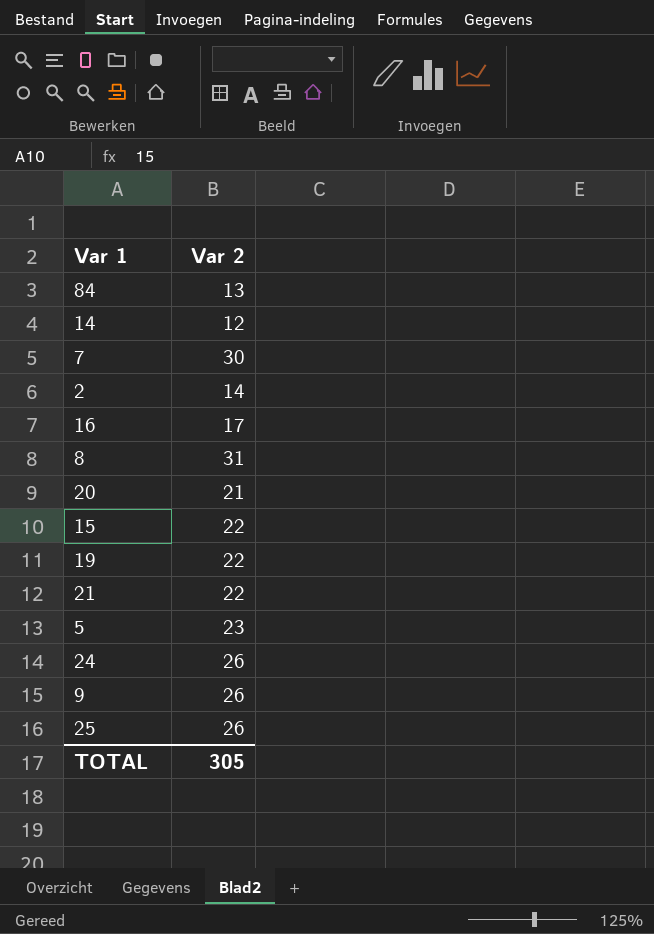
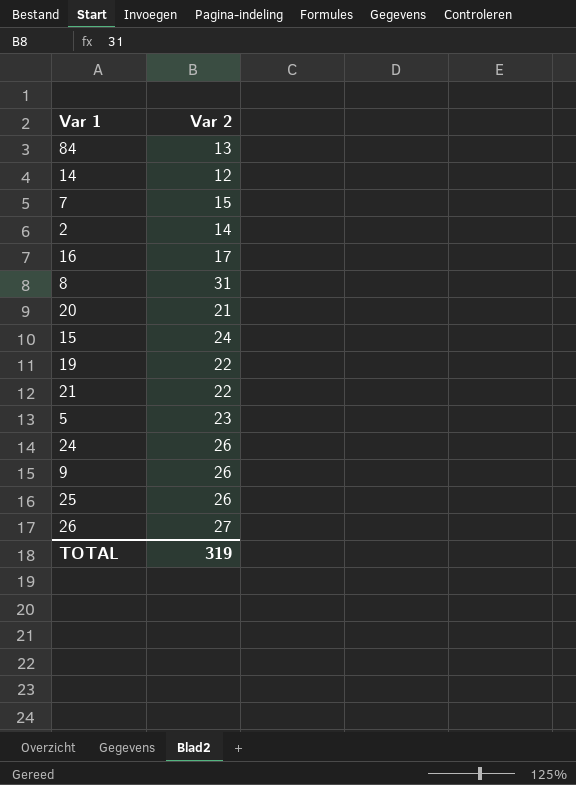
7 | Var 2: 30 -> 15
15 | Var 2: 22 -> 24
row 26: none -> 27
TOTAL | Var 2: 305 -> 319

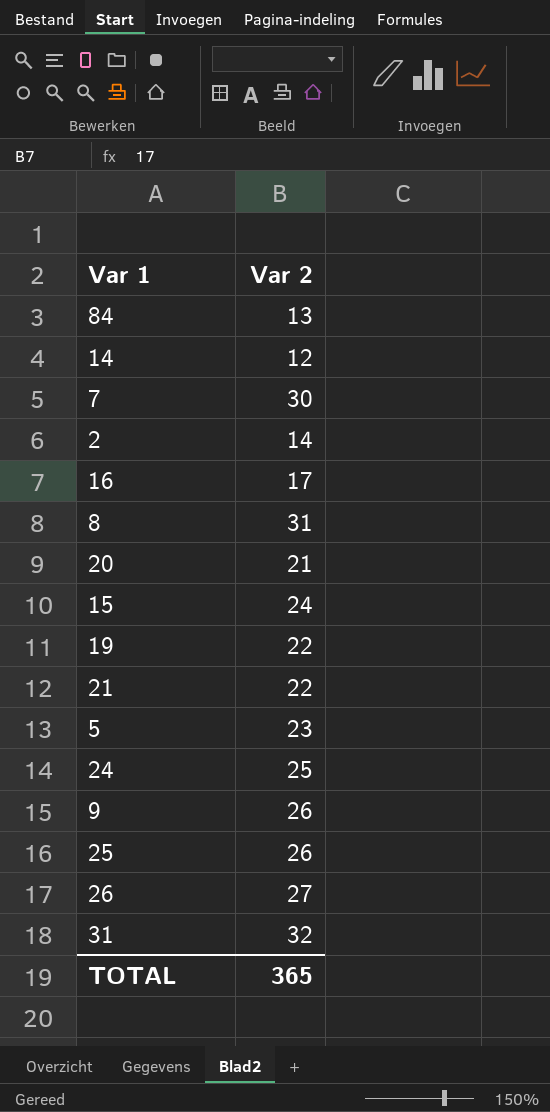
7 | Var 2: 15 -> 30
24 | Var 2: 26 -> 25
row 31: none -> 32
TOTAL | Var 2: 319 -> 365

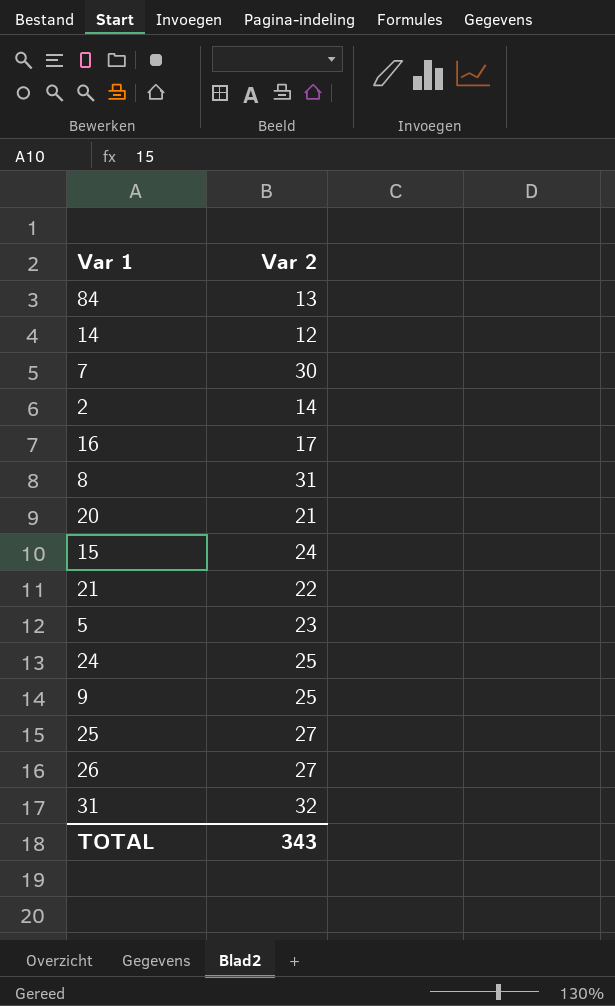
row 19: 22 -> none
9 | Var 2: 26 -> 25
25 | Var 2: 26 -> 27
TOTAL | Var 2: 365 -> 343

